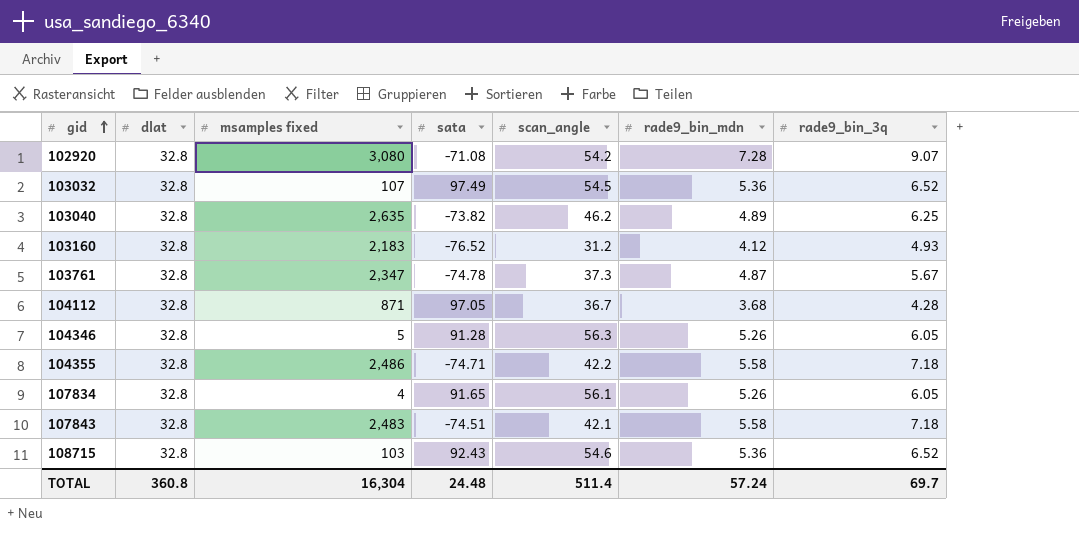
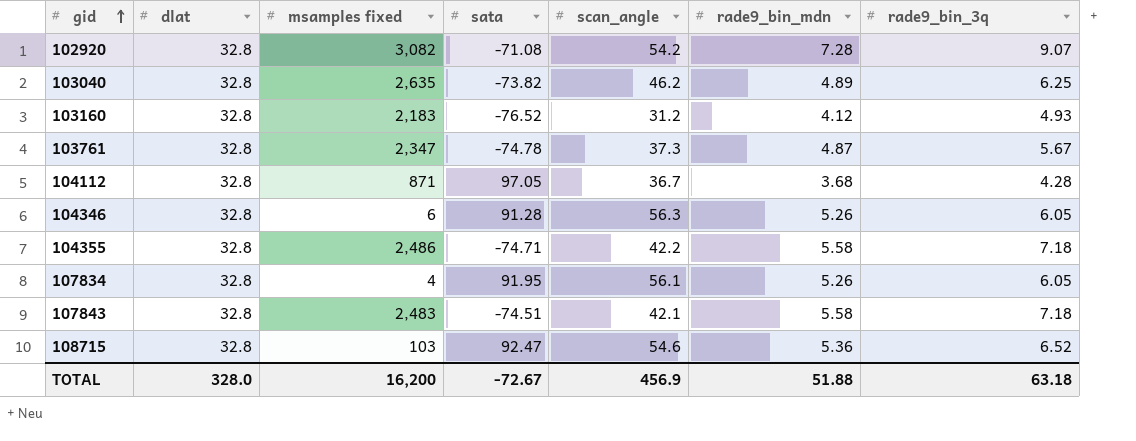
row 103032: 32.8 | 107 | 97.49 | 54.5 | 5.36 | 6.52 -> none
102920 | msamples fixed: 3,080 -> 3,082
104346 | msamples fixed: 5 -> 6
107834 | sata: 91.65 -> 91.95
108715 | sata: 92.43 -> 92.47
TOTAL | dlat: 360.8 -> 328.0
TOTAL | msamples fixed: 16,304 -> 16,200
TOTAL | sata: 24.48 -> -72.67
TOTAL | scan_angle: 511.4 -> 456.9
TOTAL | rade9_bin_mdn: 57.24 -> 51.88
TOTAL | rade9_bin_3q: 69.7 -> 63.18

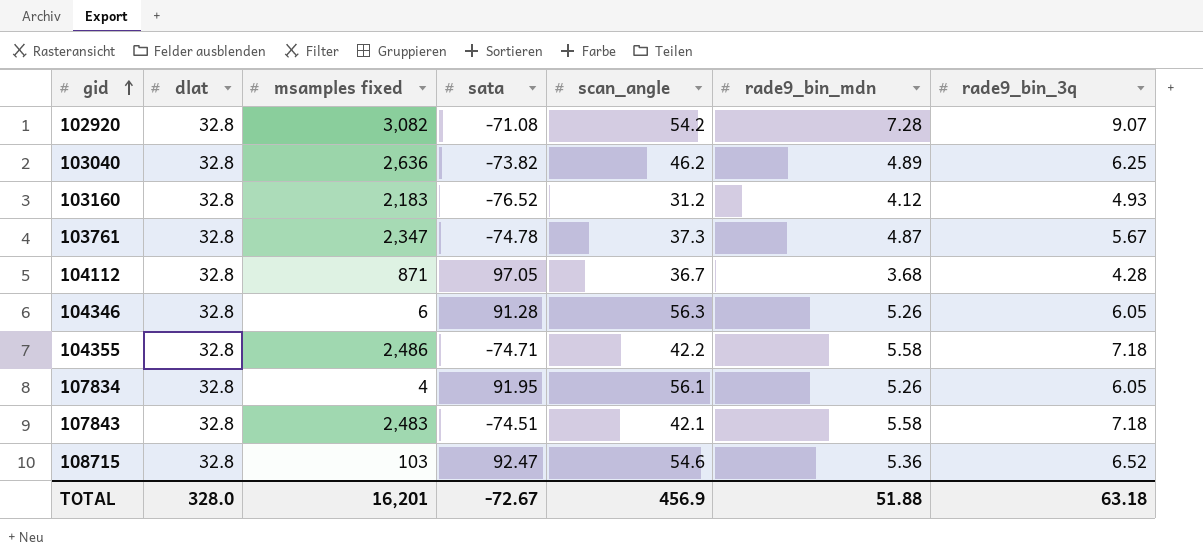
103040 | msamples fixed: 2,635 -> 2,636
TOTAL | msamples fixed: 16,200 -> 16,201

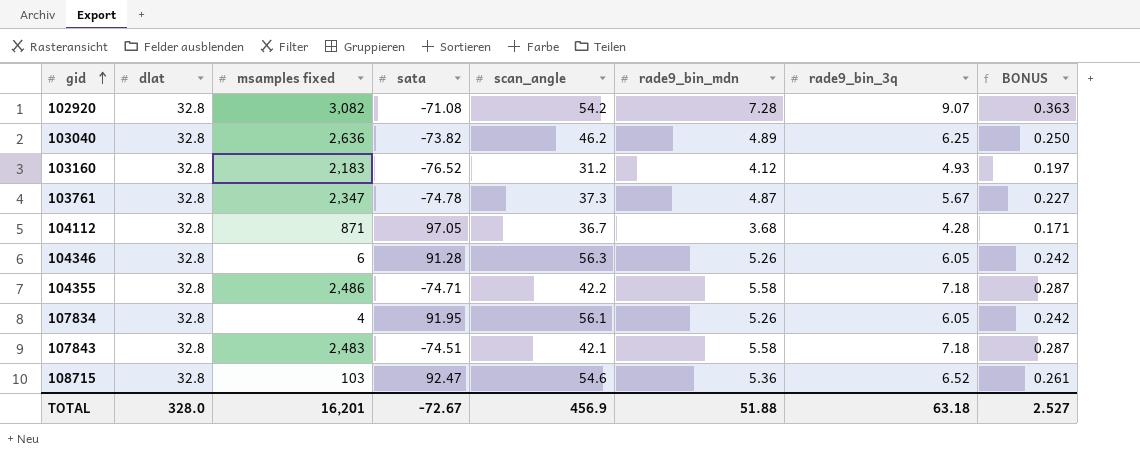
column BONUS | formula: none -> [rade9_bin_3q] * 0.04

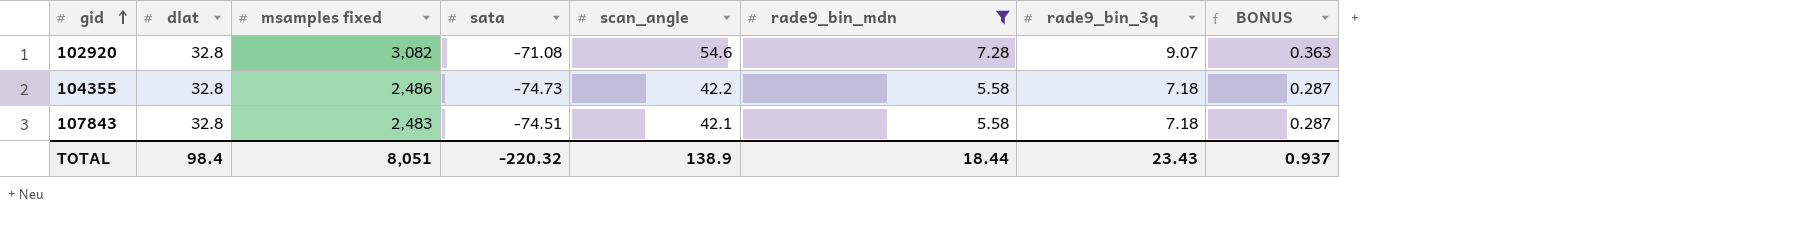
filter: none -> rade9_bin_mdn >= 5.58
102920 | scan_angle: 54.2 -> 54.6
104355 | sata: -74.71 -> -74.73
TOTAL | dlat: 328.0 -> 98.4
TOTAL | msamples fixed: 16,201 -> 8,051
TOTAL | sata: -72.67 -> -220.32
TOTAL | scan_angle: 456.9 -> 138.9
TOTAL | rade9_bin_mdn: 51.88 -> 18.44
TOTAL | rade9_bin_3q: 63.18 -> 23.43
TOTAL | BONUS: 2.527 -> 0.937

